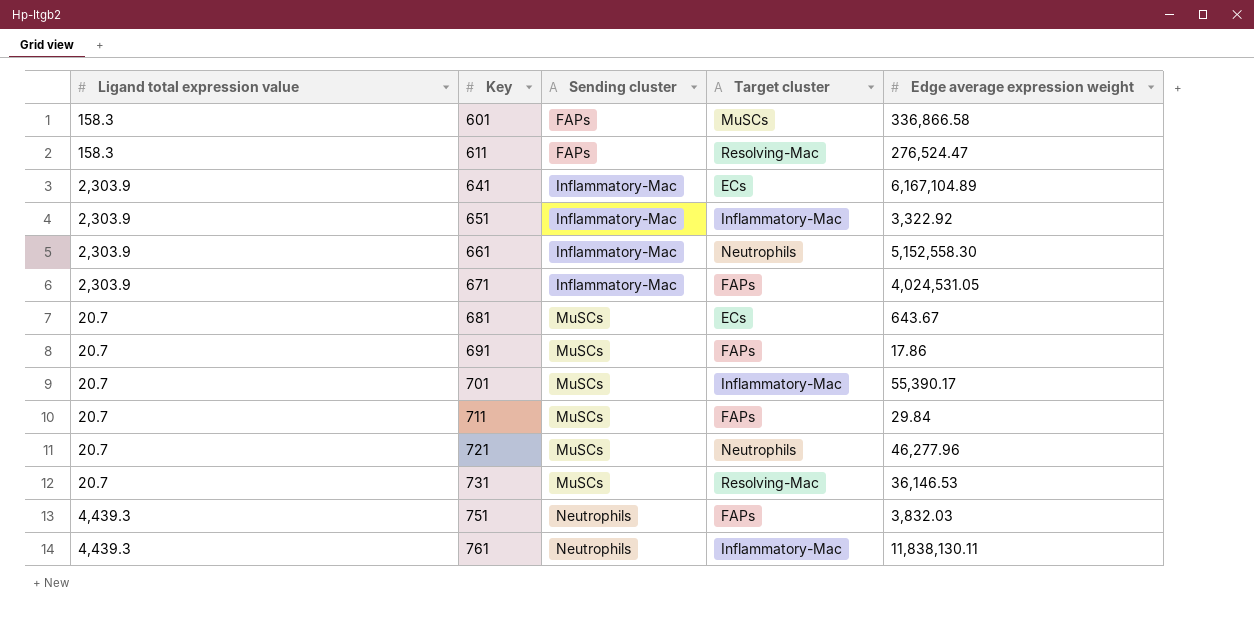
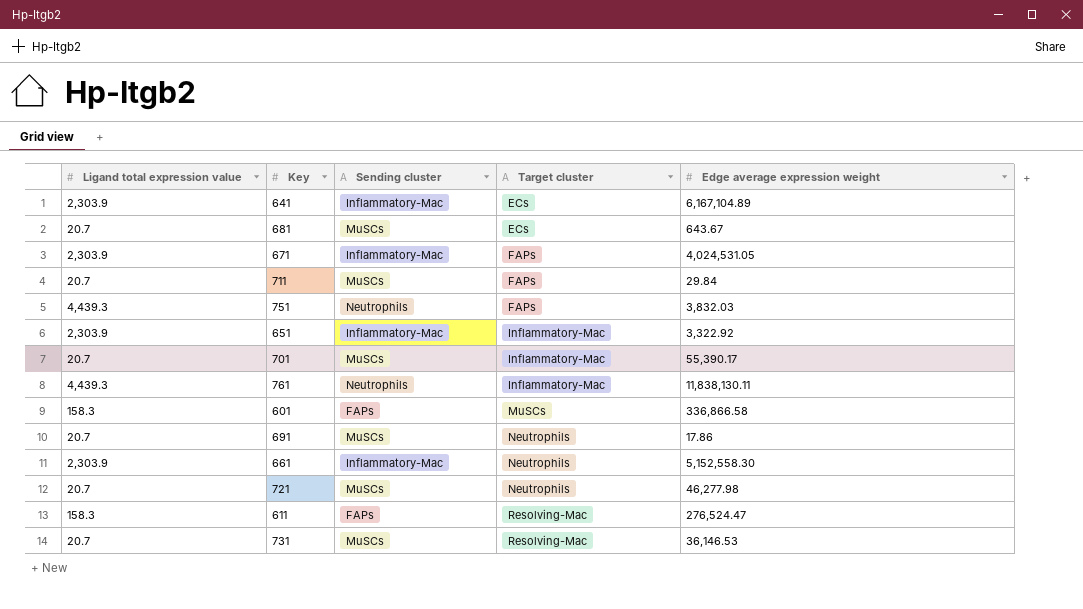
row order: Key ascending -> Target cluster ascending
691 | Target cluster: FAPs -> Neutrophils
721 | Edge average expression weight: 46,277.96 -> 46,277.98

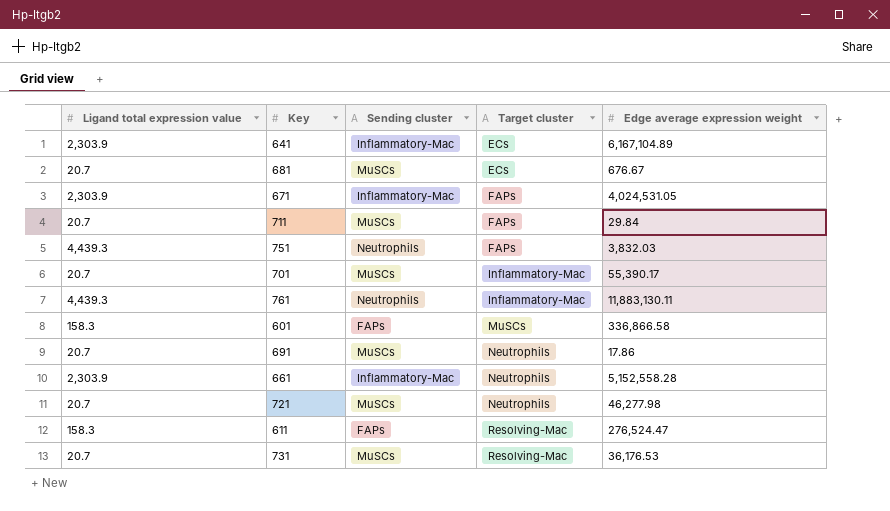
row 651: 2,303.9 | Inflammatory-Mac | Inflammatory-Mac | 3,322.92 -> none
681 | Edge average expression weight: 643.67 -> 676.67
761 | Edge average expression weight: 11,838,130.11 -> 11,883,130.11
661 | Edge average expression weight: 5,152,558.30 -> 5,152,558.28
731 | Edge average expression weight: 36,146.53 -> 36,176.53

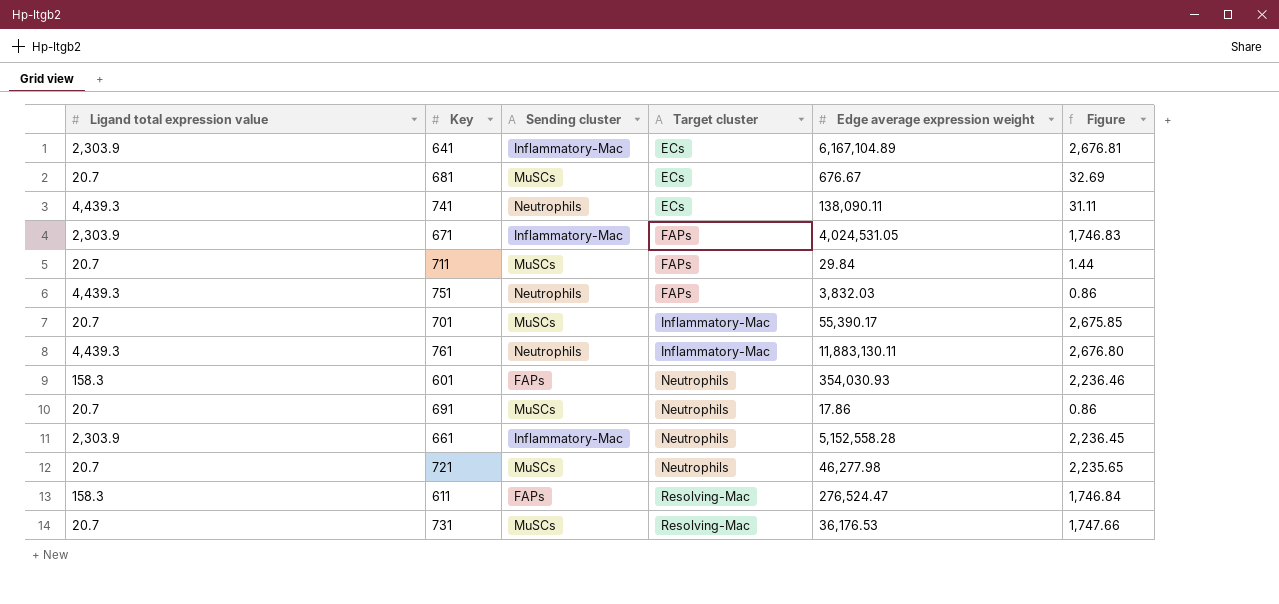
column Figure | formula: none -> [Edge average expression weight] / [Ligand total expression value]
row 741: none -> 4,439.3 | Neutrophils | ECs | 138,090.11 | 31.11
601 | Target cluster: MuSCs -> Neutrophils
601 | Edge average expression weight: 336,866.58 -> 354,030.93

